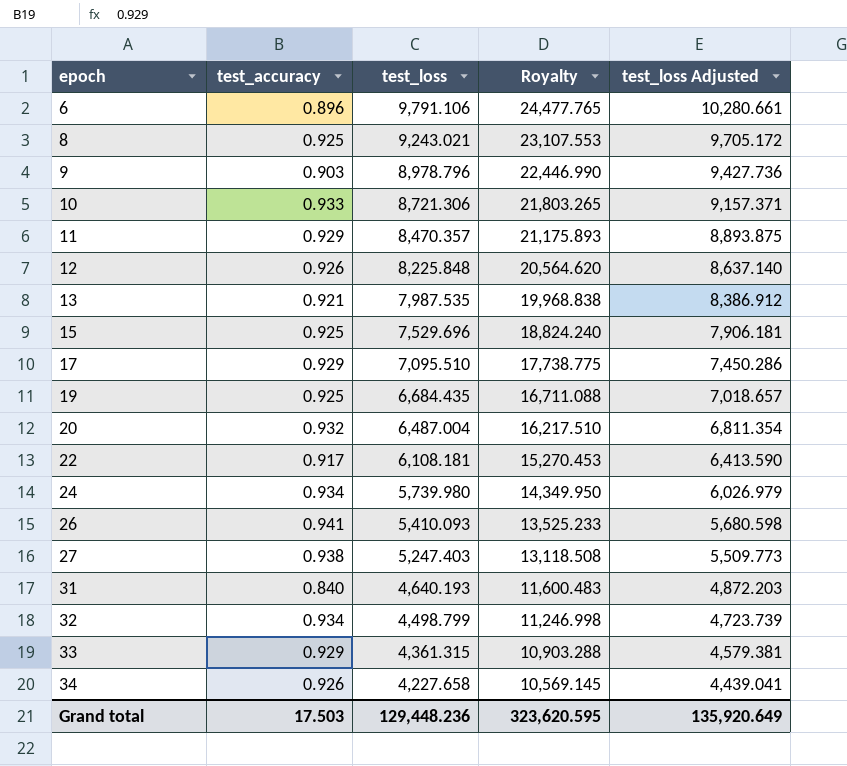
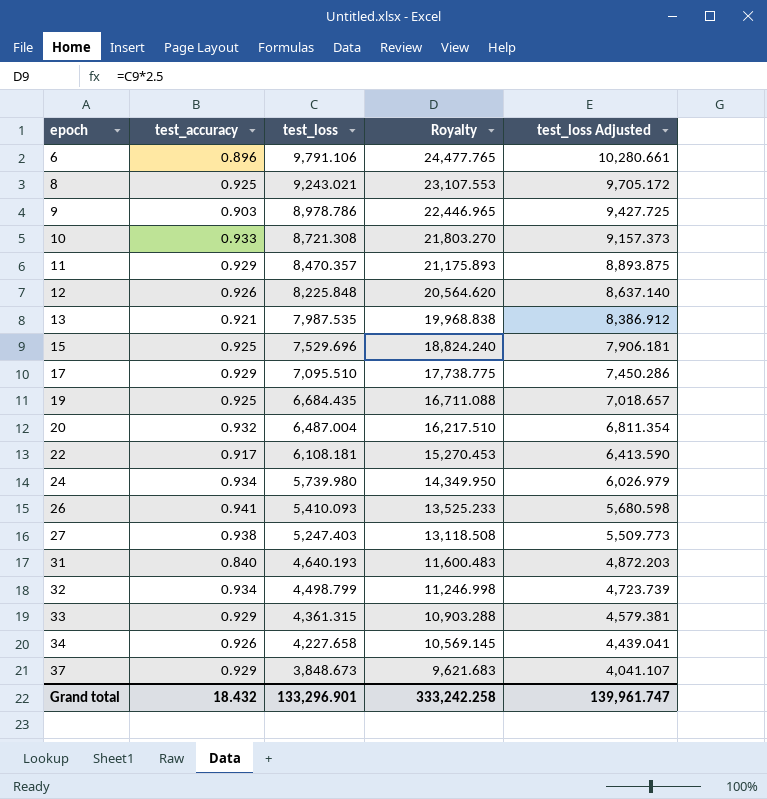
9 | test_loss: 8,978.796 -> 8,978.786
9 | Royalty: 22,446.990 -> 22,446.965
9 | test_loss Adjusted: 9,427.736 -> 9,427.725
10 | test_loss: 8,721.306 -> 8,721.308
10 | Royalty: 21,803.265 -> 21,803.270
10 | test_loss Adjusted: 9,157.371 -> 9,157.373
row 37: none -> 0.929 | 3,848.673 | 9,621.683 | 4,041.107
Grand total | test_accuracy: 17.503 -> 18.432
Grand total | test_loss: 129,448.236 -> 133,296.901
Grand total | Royalty: 323,620.595 -> 333,242.258
Grand total | test_loss Adjusted: 135,920.649 -> 139,961.747

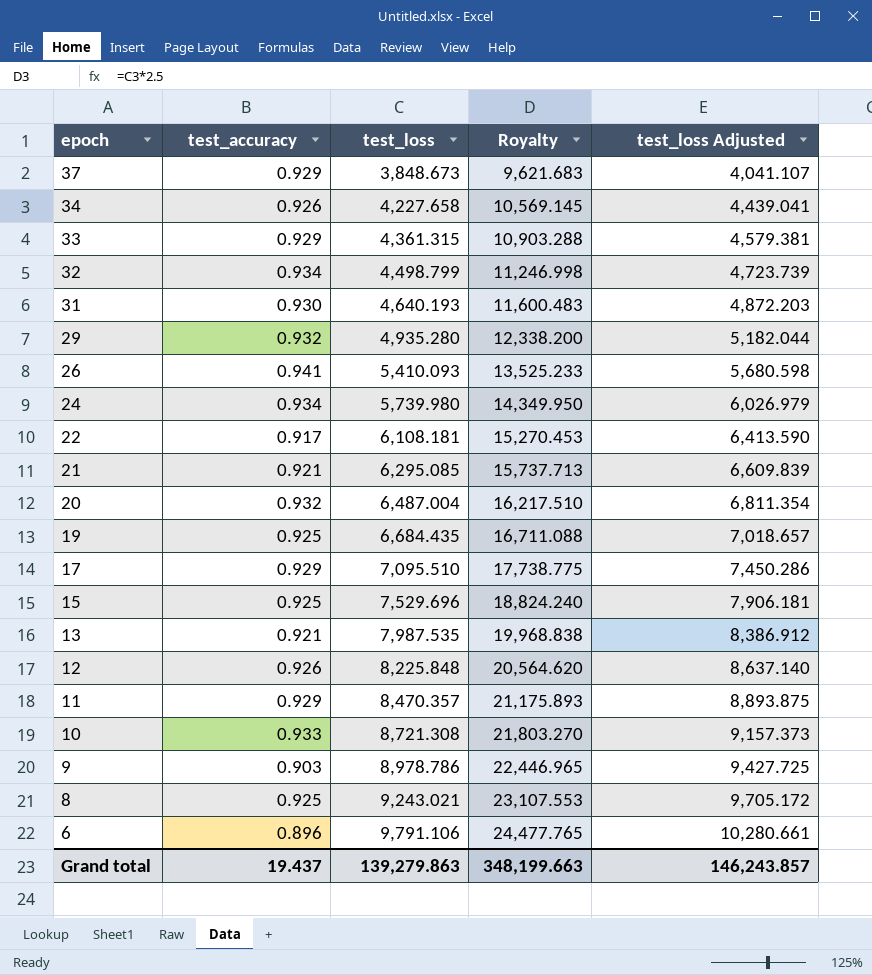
row order: epoch ascending -> epoch descending
row 27: 0.938 | 5,247.403 | 13,118.508 | 5,509.773 -> none
31 | test_accuracy: 0.840 -> 0.930
row 29: none -> 0.932 | 4,935.280 | 12,338.200 | 5,182.044
row 21: none -> 0.921 | 6,295.085 | 15,737.713 | 6,609.839
Grand total | test_accuracy: 18.432 -> 19.437
Grand total | test_loss: 133,296.901 -> 139,279.863
Grand total | Royalty: 333,242.258 -> 348,199.663
Grand total | test_loss Adjusted: 139,961.747 -> 146,243.857

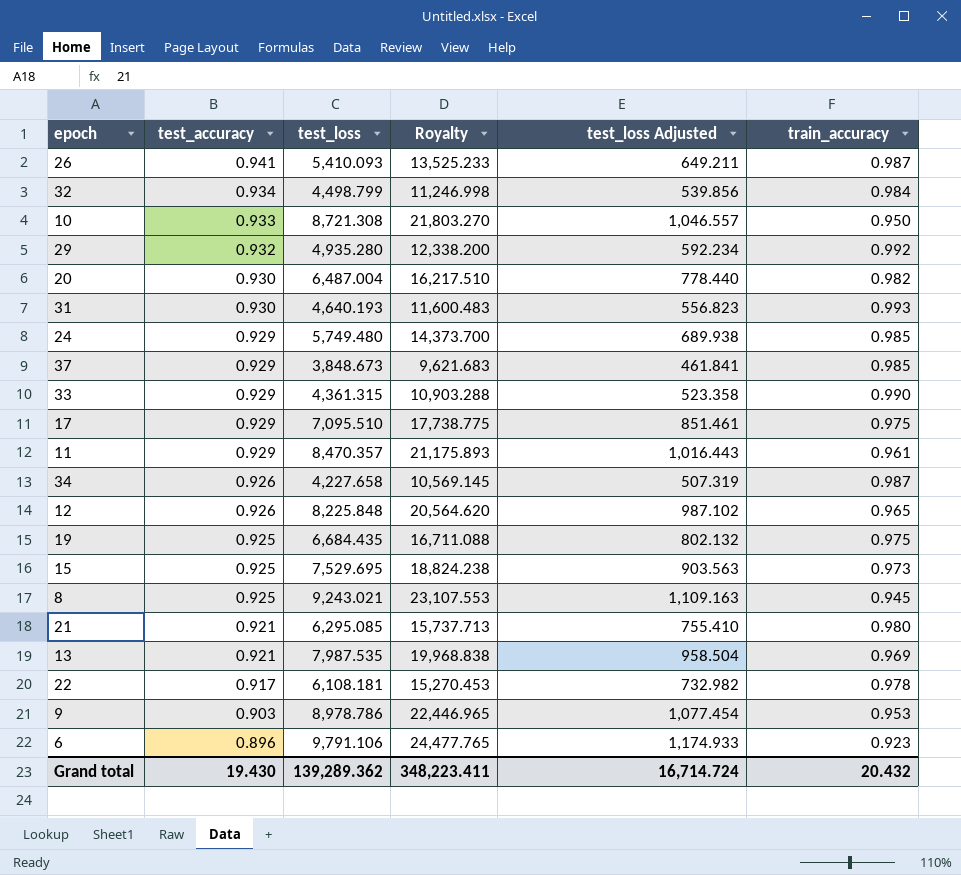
row order: epoch descending -> test_accuracy descending
column test_loss Adjusted | formula: [test_loss] * 1.05 -> [test_loss] * 0.12
column train_accuracy | position: none -> 6
20 | test_accuracy: 0.932 -> 0.930
24 | test_accuracy: 0.934 -> 0.929
24 | test_loss: 5,739.980 -> 5,749.480
24 | Royalty: 14,349.950 -> 14,373.700
15 | test_loss: 7,529.696 -> 7,529.695
15 | Royalty: 18,824.240 -> 18,824.238
Grand total | test_accuracy: 19.437 -> 19.430
Grand total | test_loss: 139,279.863 -> 139,289.362
Grand total | Royalty: 348,199.663 -> 348,223.411
Grand total | test_loss Adjusted: 146,243.857 -> 16,714.724

